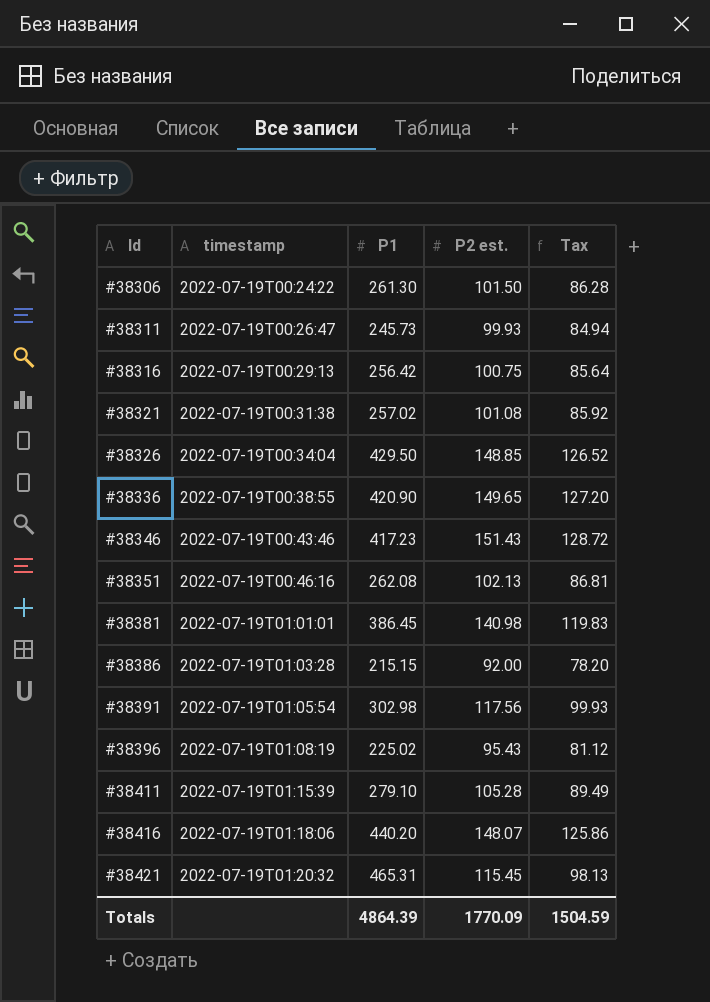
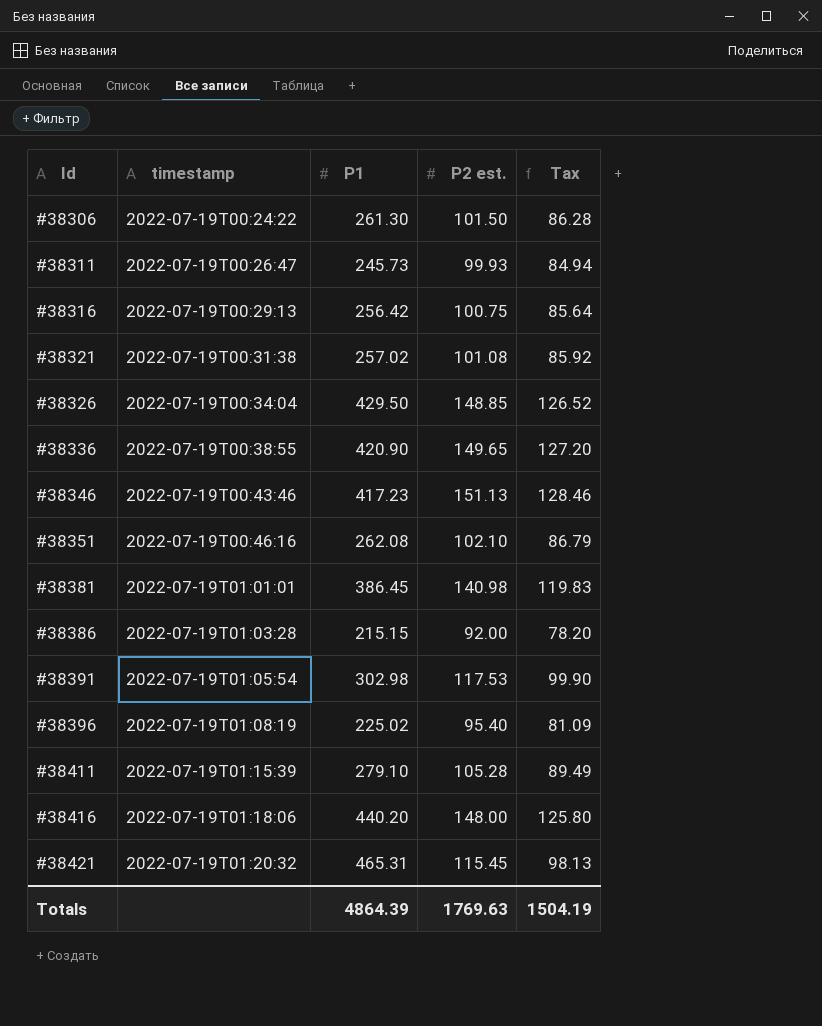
#38346 | P2 est.: 151.43 -> 151.13
#38346 | Tax: 128.72 -> 128.46
#38351 | P2 est.: 102.13 -> 102.10
#38351 | Tax: 86.81 -> 86.79
#38391 | P2 est.: 117.56 -> 117.53
#38391 | Tax: 99.93 -> 99.90
#38396 | P2 est.: 95.43 -> 95.40
#38396 | Tax: 81.12 -> 81.09
#38416 | P2 est.: 148.07 -> 148.00
#38416 | Tax: 125.86 -> 125.80
Totals | P2 est.: 1770.09 -> 1769.63
Totals | Tax: 1504.59 -> 1504.19

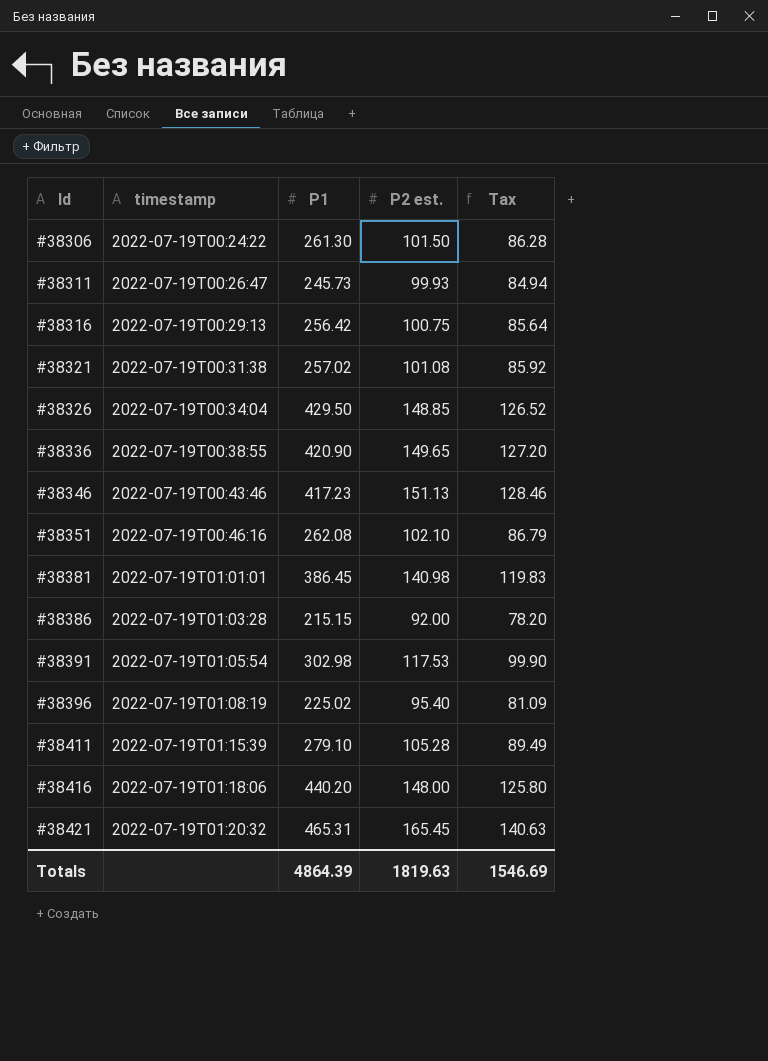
#38421 | P2 est.: 115.45 -> 165.45
#38421 | Tax: 98.13 -> 140.63
Totals | P2 est.: 1769.63 -> 1819.63
Totals | Tax: 1504.19 -> 1546.69

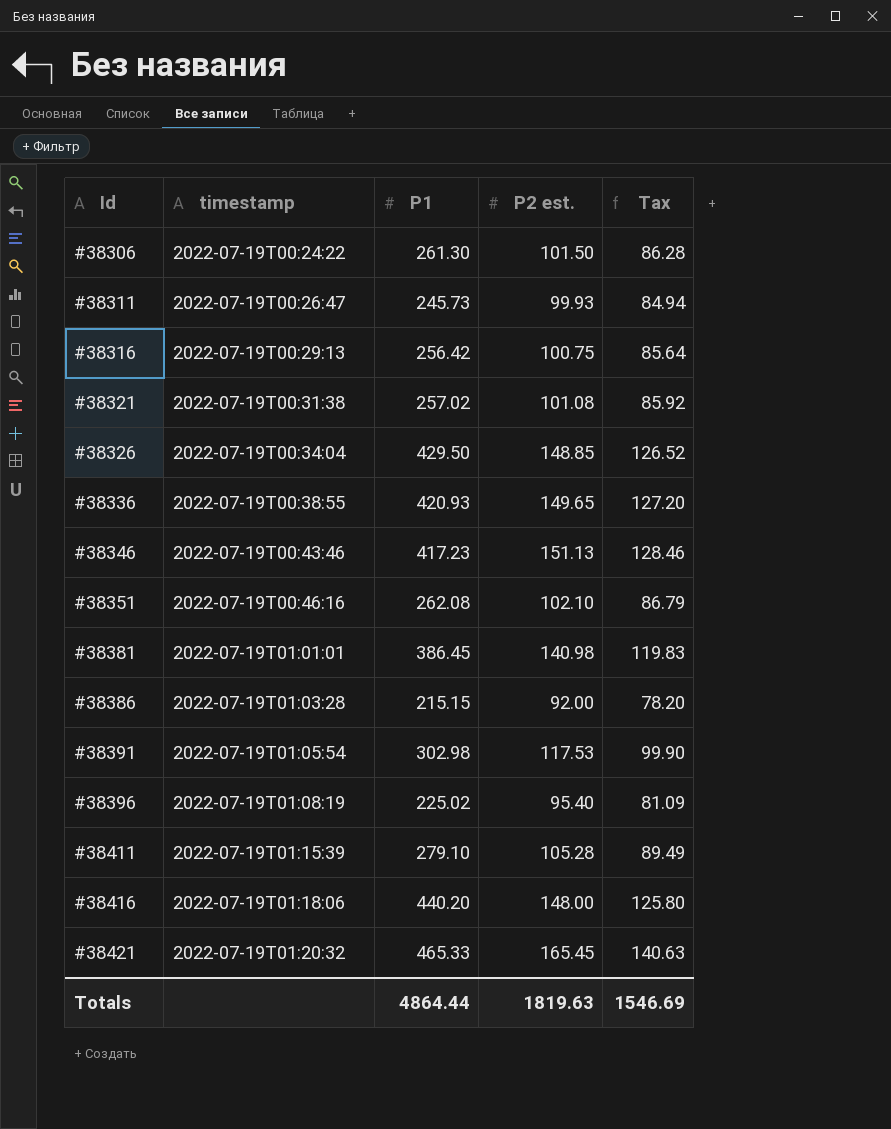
#38336 | P1: 420.90 -> 420.93
#38421 | P1: 465.31 -> 465.33
Totals | P1: 4864.39 -> 4864.44

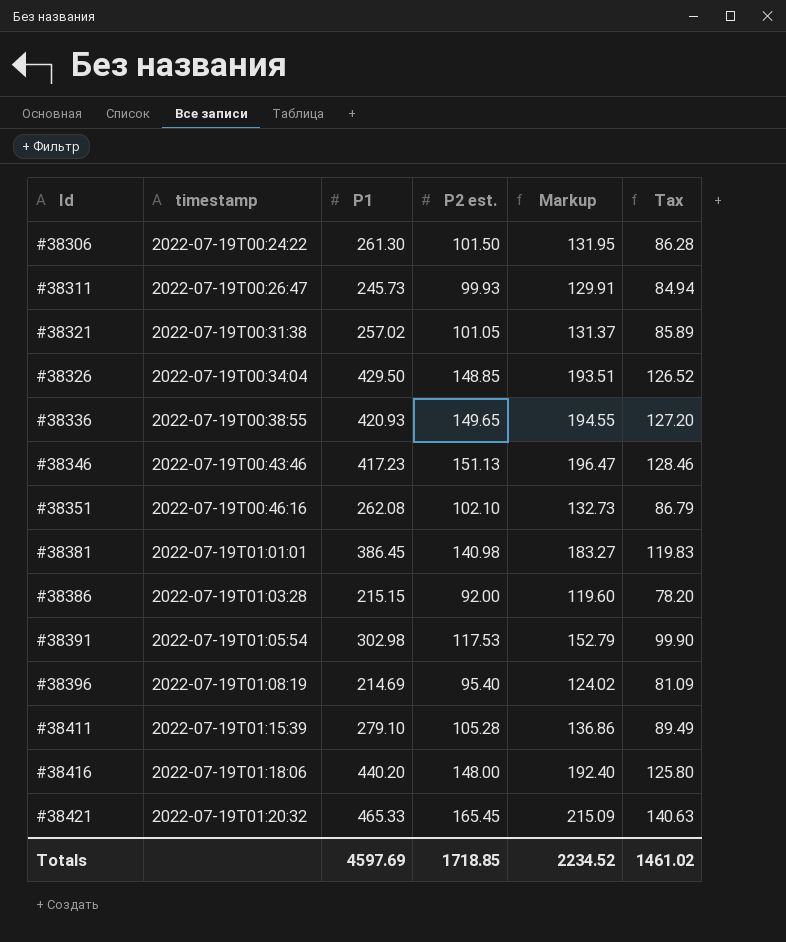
column Markup | formula: none -> [P2 est.] * 1.3
row #38316: 2022-07-19T00:29:13 | 256.42 | 100.75 | 85.64 -> none
#38321 | P2 est.: 101.08 -> 101.05
#38321 | Tax: 85.92 -> 85.89
#38396 | P1: 225.02 -> 214.69
Totals | P1: 4864.44 -> 4597.69
Totals | P2 est.: 1819.63 -> 1718.85
Totals | Tax: 1546.69 -> 1461.02

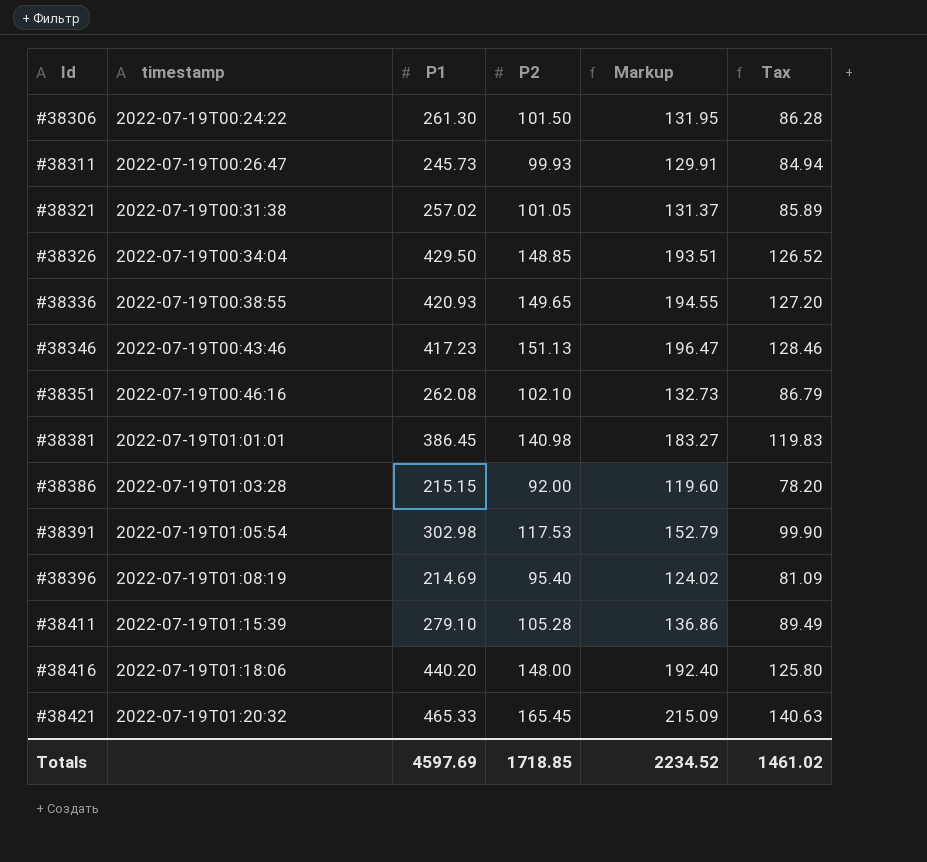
column name: P2 est. -> P2

